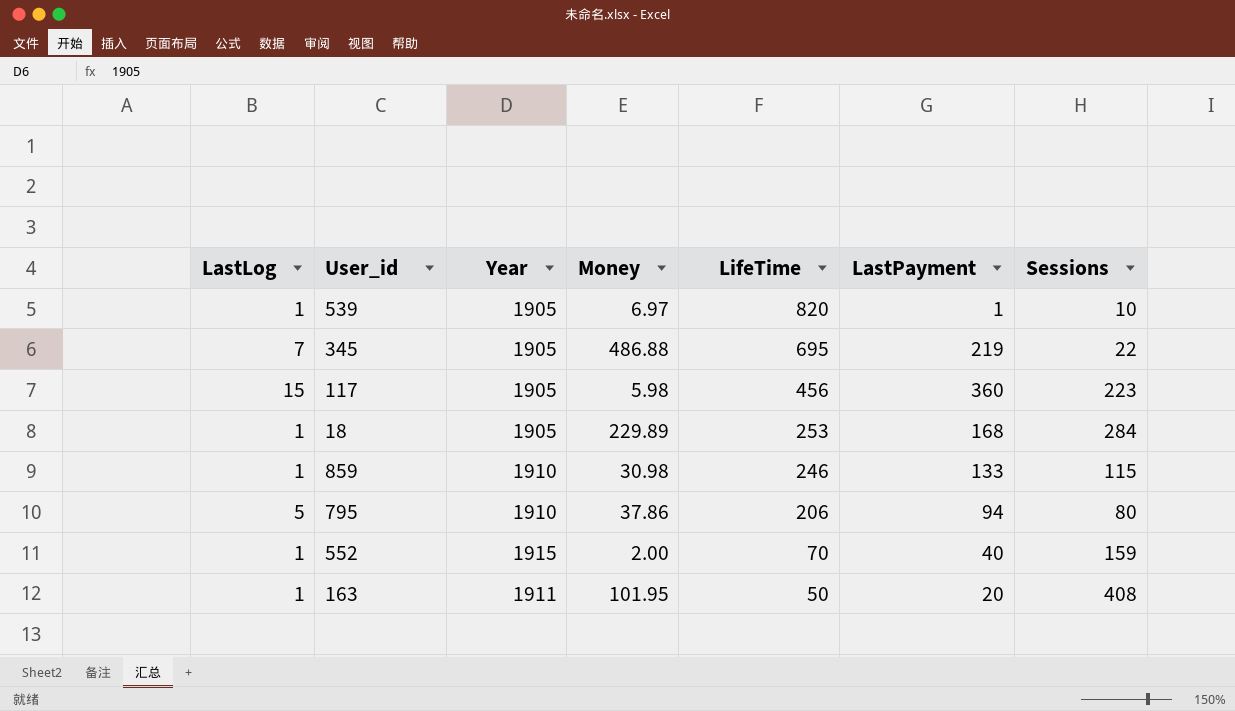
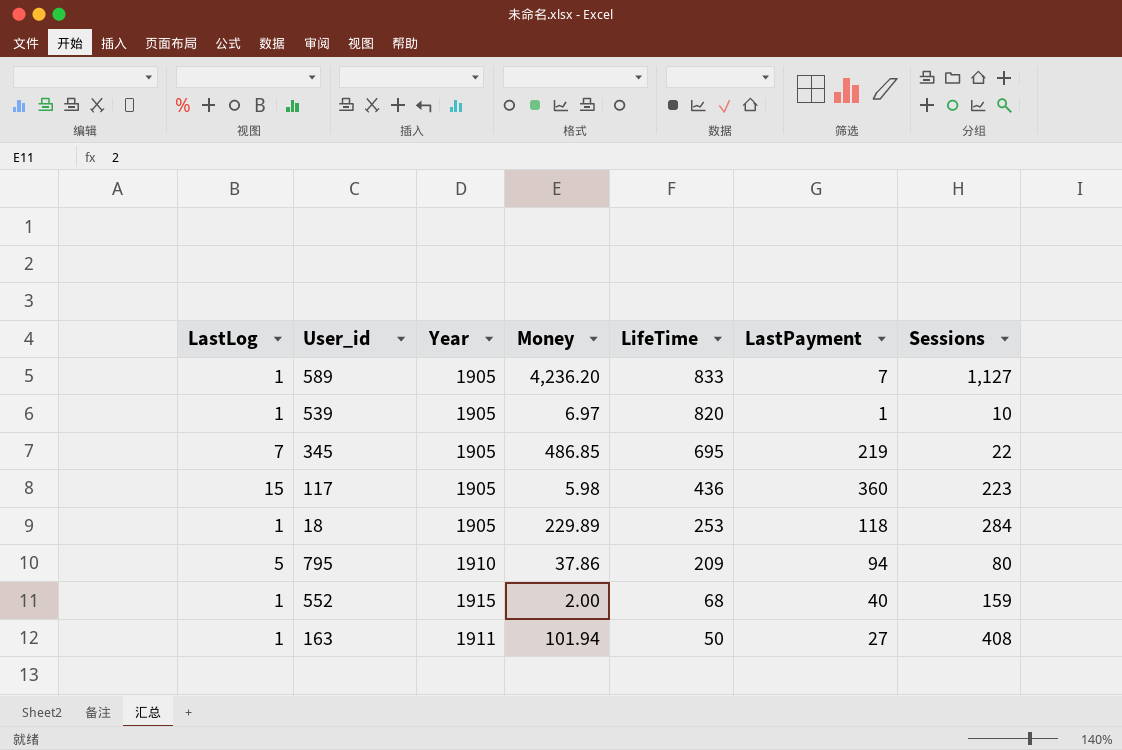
row 859: 1 | 1910 | 30.98 | 246 | 133 | 115 -> none
row 589: none -> 1 | 1905 | 4,236.20 | 833 | 7 | 1,127
345 | Money: 486.88 -> 486.85
117 | LifeTime: 456 -> 436
18 | LastPayment: 168 -> 118
795 | LifeTime: 206 -> 209
552 | LifeTime: 70 -> 68
163 | Money: 101.95 -> 101.94
163 | LastPayment: 20 -> 27

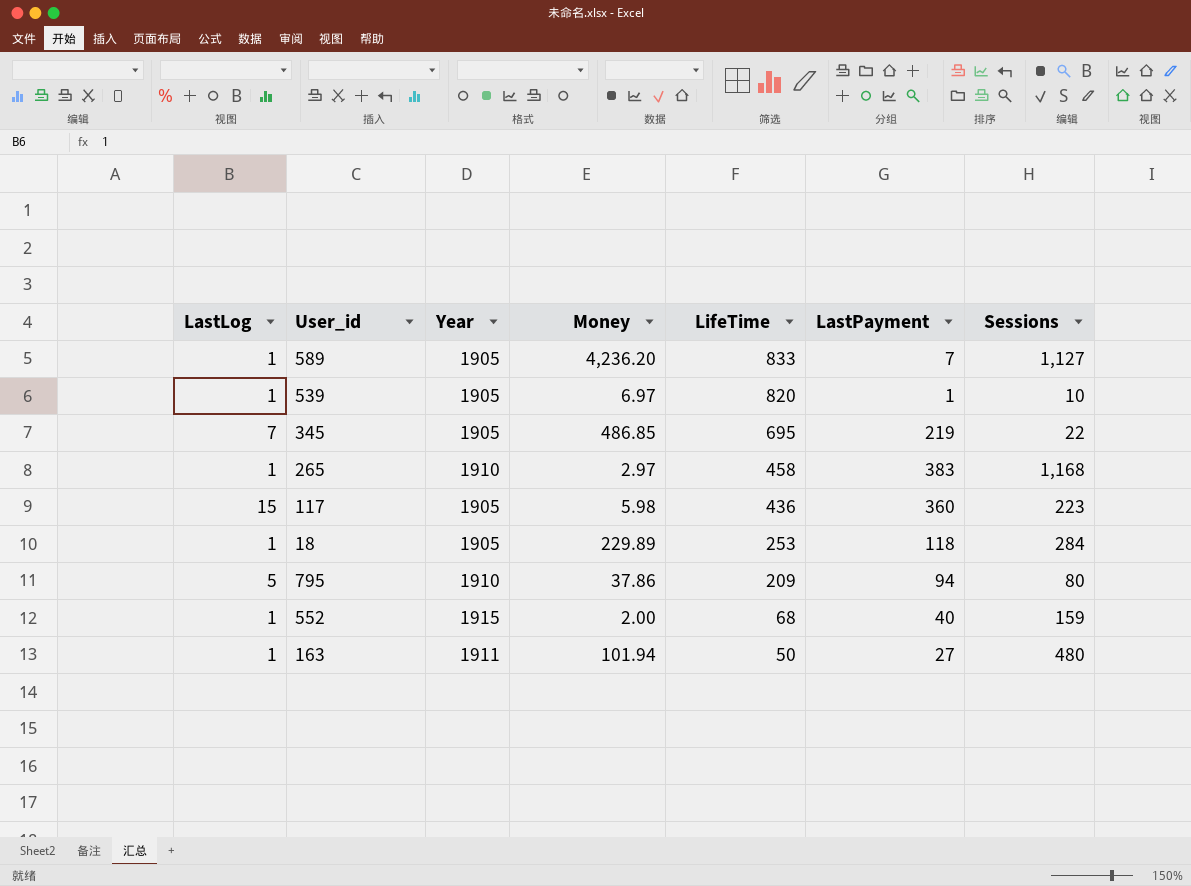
row 265: none -> 1 | 1910 | 2.97 | 458 | 383 | 1,168
163 | Sessions: 408 -> 480

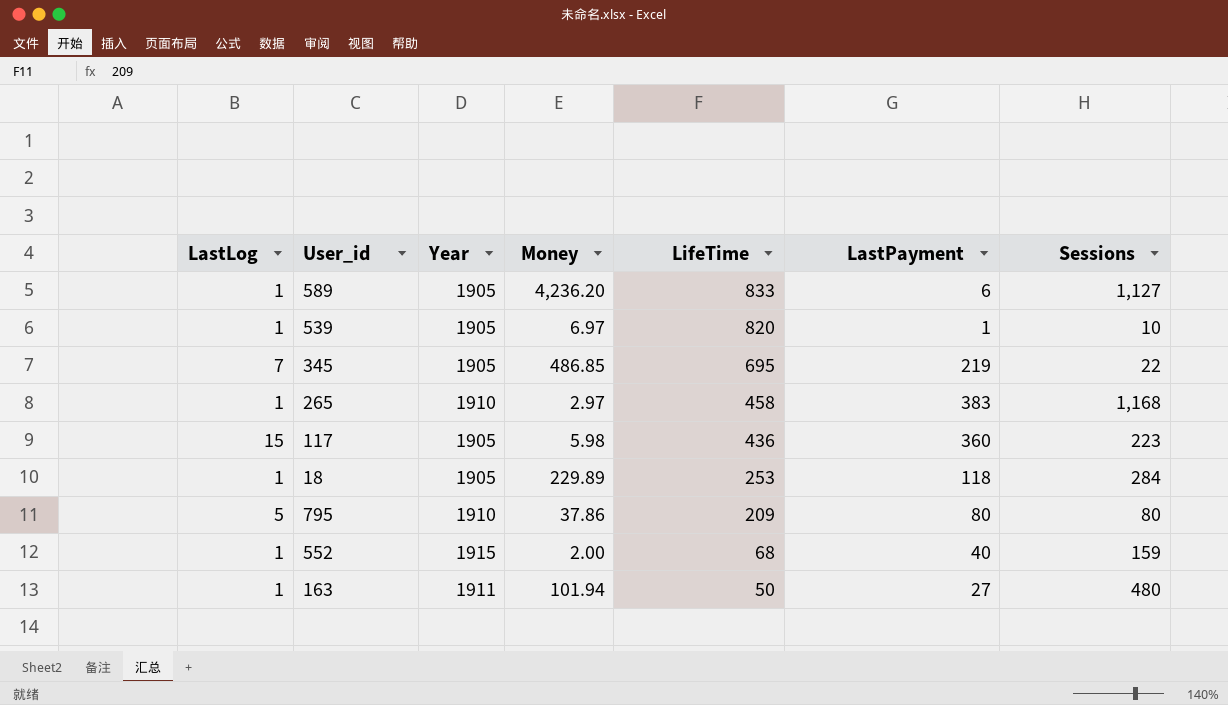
589 | LastPayment: 7 -> 6
795 | LastPayment: 94 -> 80

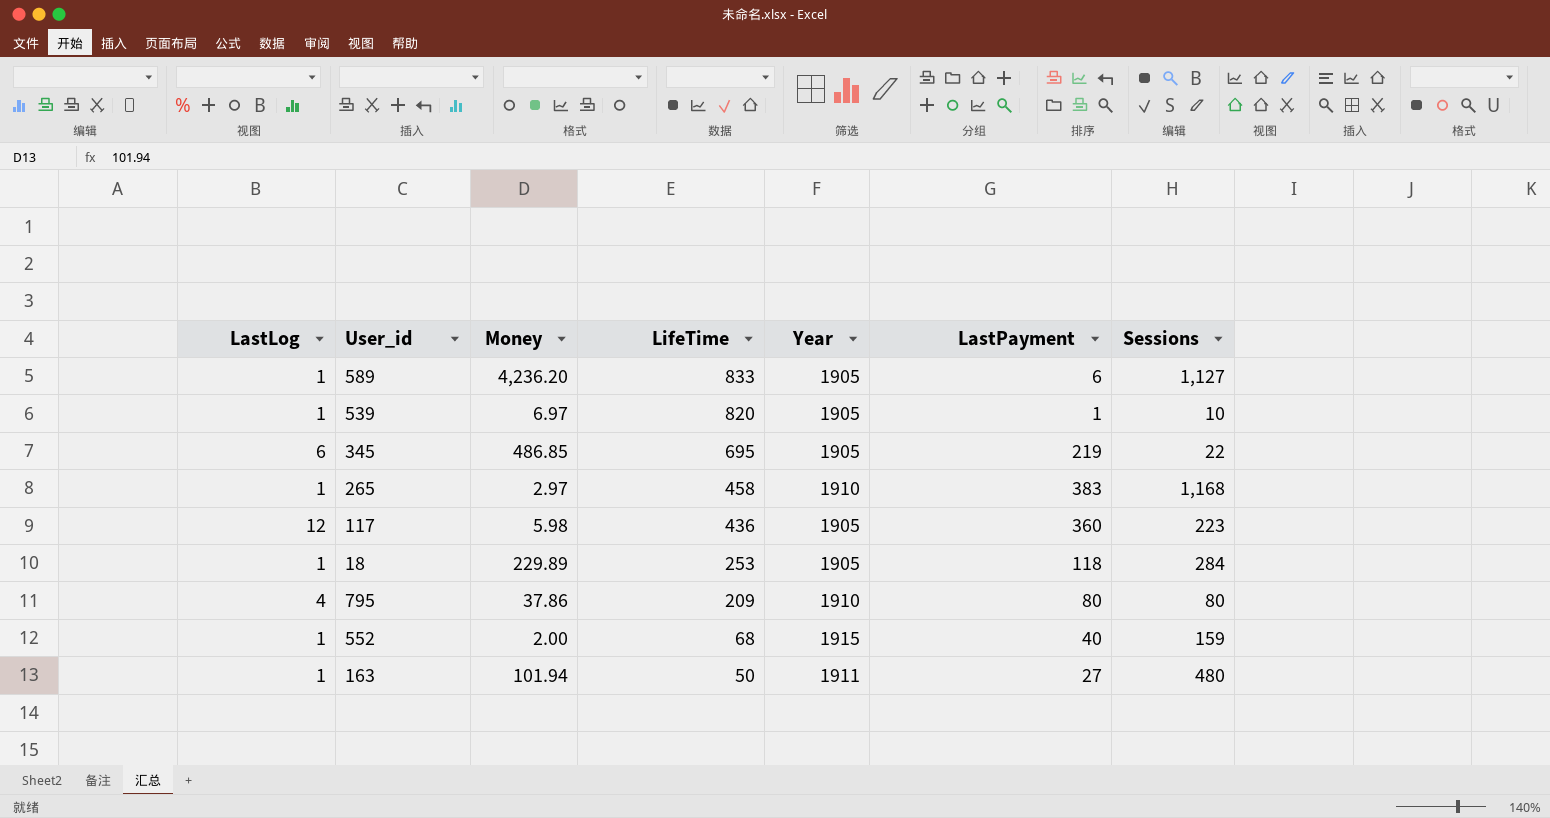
column Year | position: 3 -> 5
345 | LastLog: 7 -> 6
117 | LastLog: 15 -> 12
795 | LastLog: 5 -> 4

